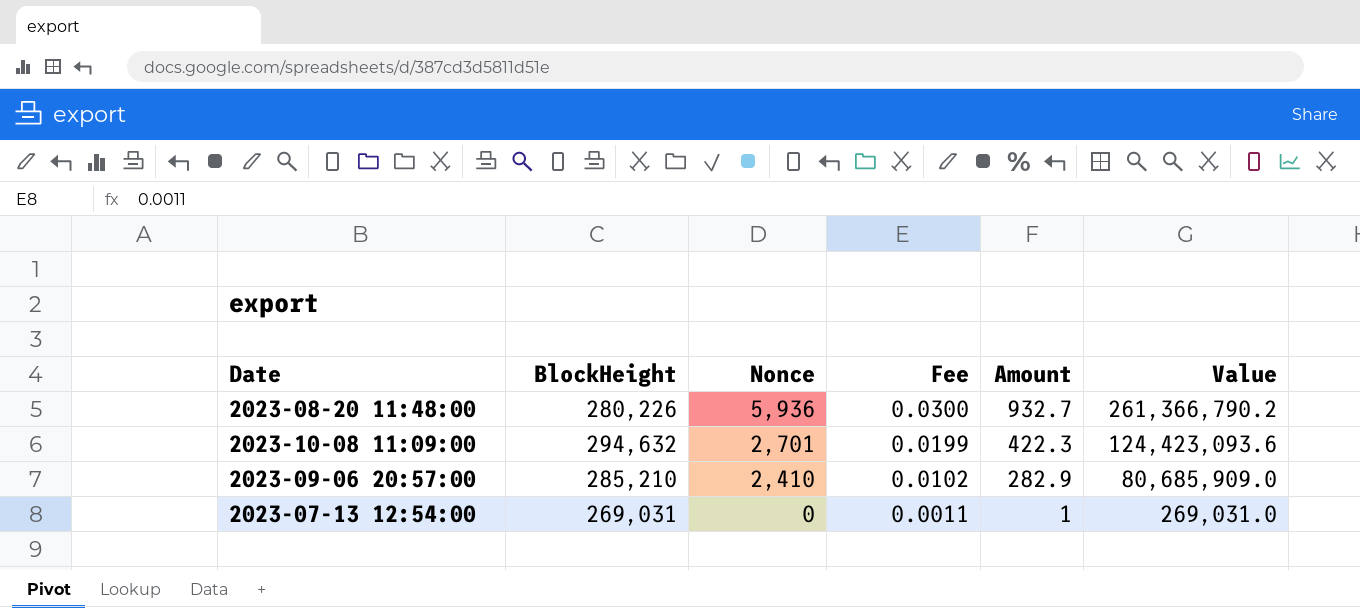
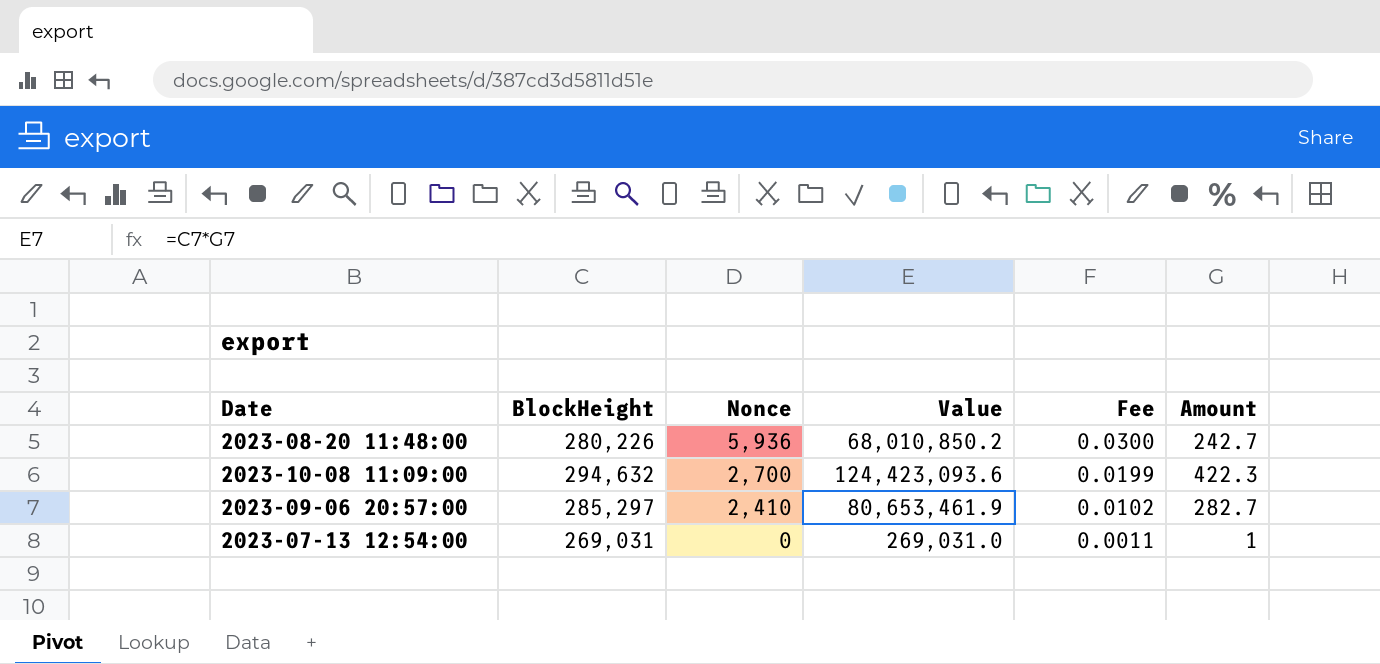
column Value | position: 6 -> 4
2023-08-20 11:48:00 | Value: 261,366,790.2 -> 68,010,850.2
2023-08-20 11:48:00 | Amount: 932.7 -> 242.7
2023-10-08 11:09:00 | Nonce: 2,701 -> 2,700
2023-09-06 20:57:00 | BlockHeight: 285,210 -> 285,297
2023-09-06 20:57:00 | Value: 80,685,909.0 -> 80,653,461.9
2023-09-06 20:57:00 | Amount: 282.9 -> 282.7

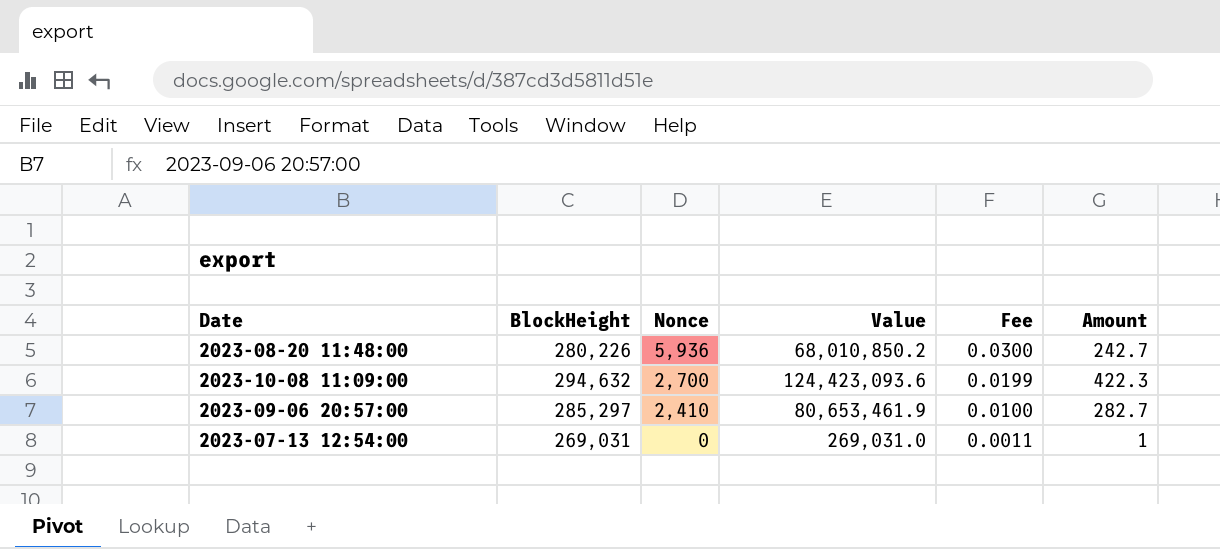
2023-09-06 20:57:00 | Fee: 0.0102 -> 0.0100

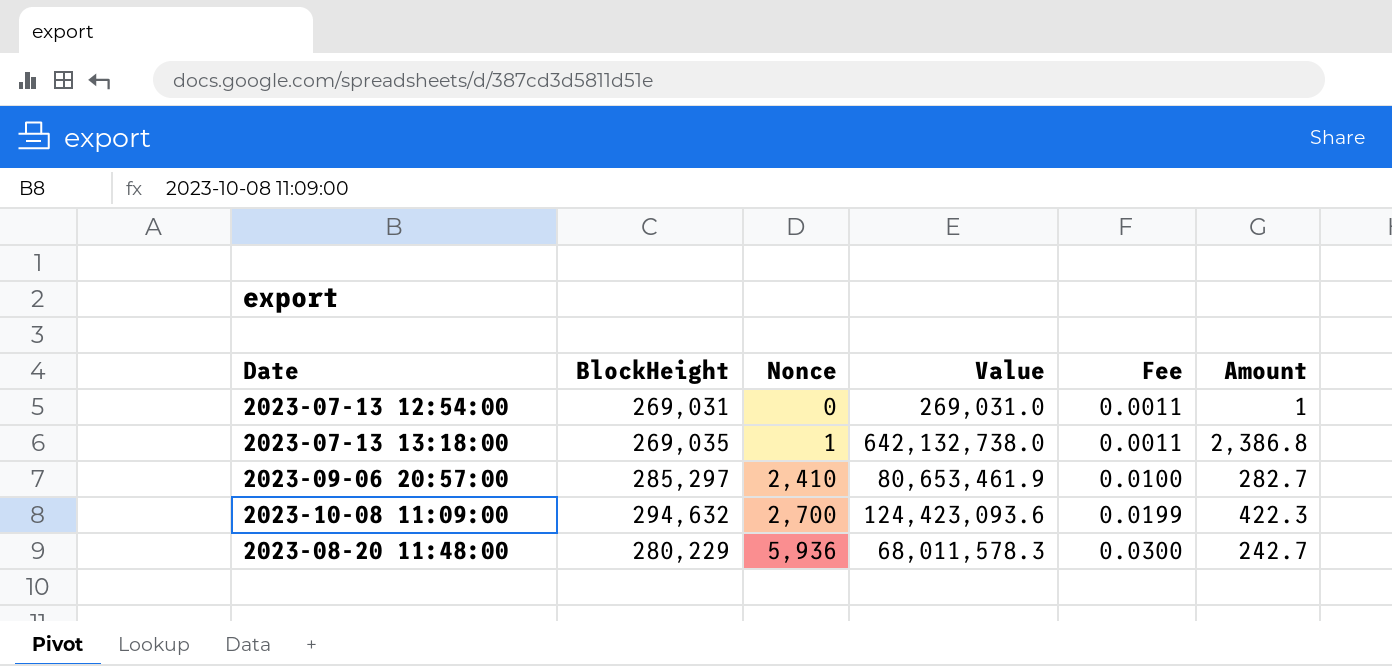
row order: Nonce descending -> Nonce ascending
row 2023-07-13 13:18:00: none -> 269,035 | 1 | 642,132,738.0 | 0.0011 | 2,386.8
2023-08-20 11:48:00 | BlockHeight: 280,226 -> 280,229
2023-08-20 11:48:00 | Value: 68,010,850.2 -> 68,011,578.3

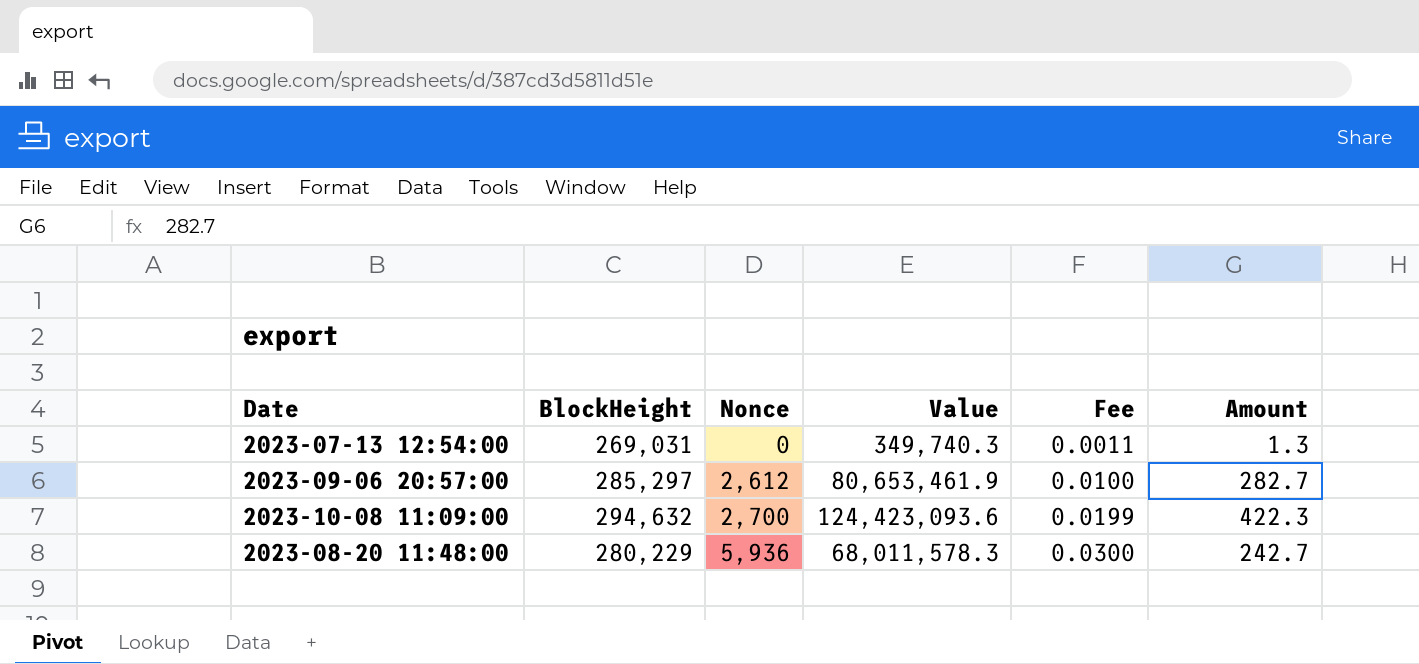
row 2023-07-13 13:18:00: 269,035 | 1 | 642,132,738.0 | 0.0011 | 2,386.8 -> none
2023-07-13 12:54:00 | Value: 269,031.0 -> 349,740.3
2023-07-13 12:54:00 | Amount: 1 -> 1.3
2023-09-06 20:57:00 | Nonce: 2,410 -> 2,612

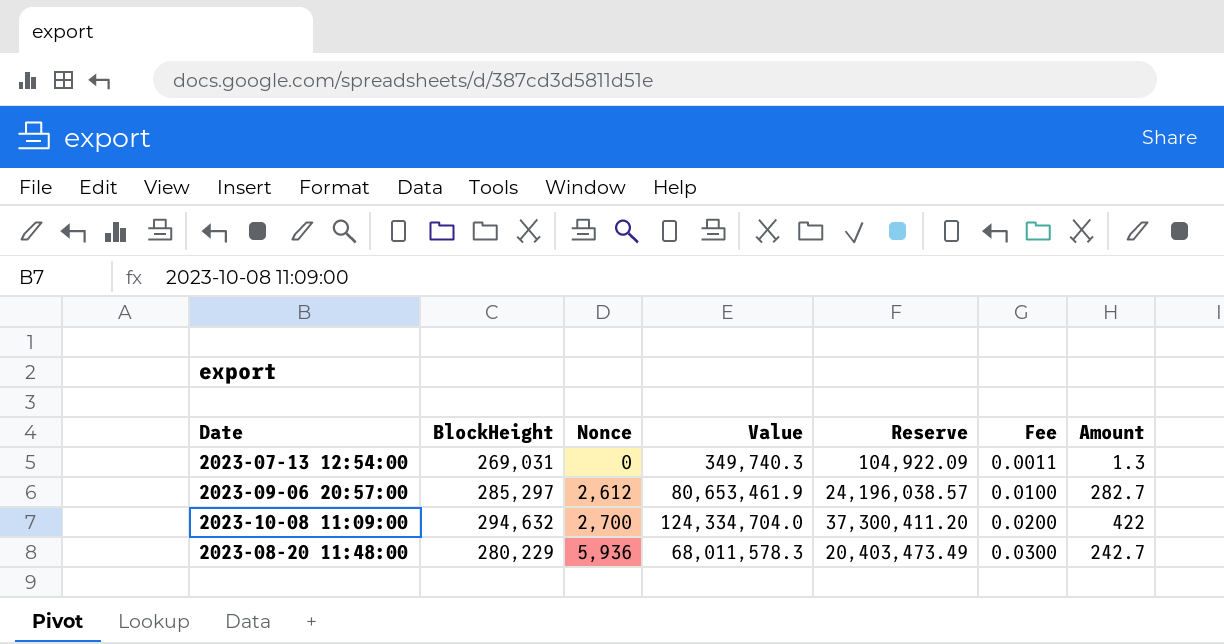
column Reserve | formula: none -> [Value] * 0.3
2023-10-08 11:09:00 | Value: 124,423,093.6 -> 124,334,704.0
2023-10-08 11:09:00 | Fee: 0.0199 -> 0.0200
2023-10-08 11:09:00 | Amount: 422.3 -> 422

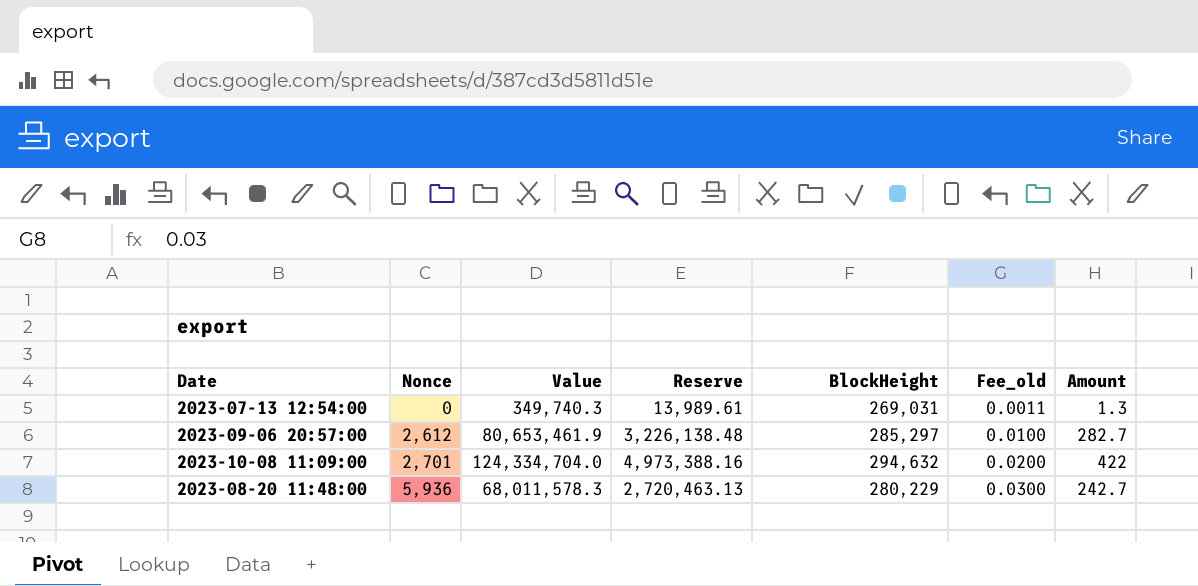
column Reserve | formula: [Value] * 0.3 -> [Value] * 0.04
column BlockHeight | position: 2 -> 5
column name: Fee -> Fee_old
2023-10-08 11:09:00 | Nonce: 2,700 -> 2,701

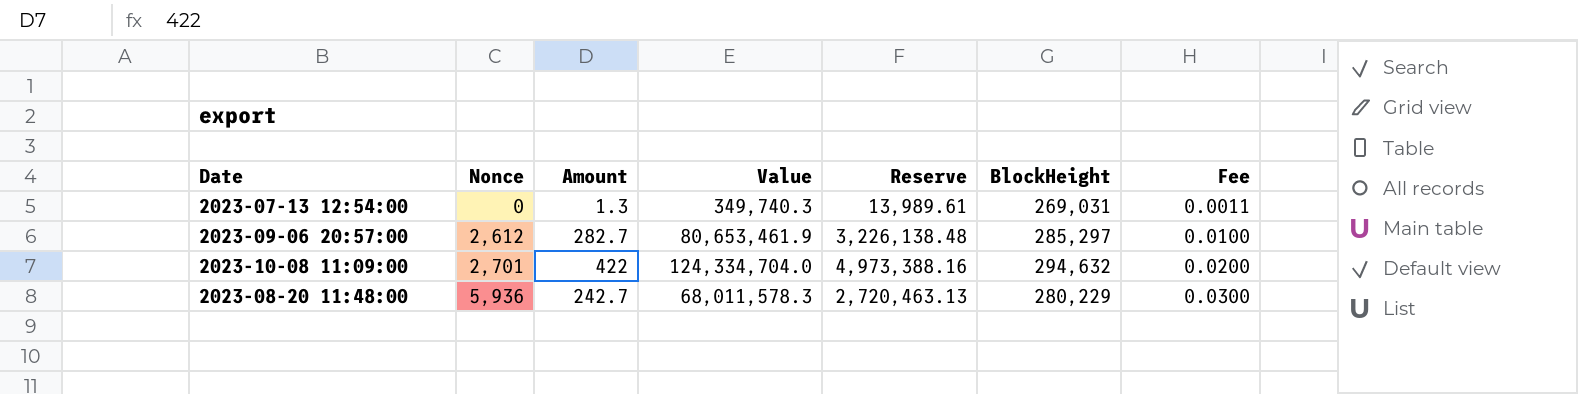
column Amount | position: 7 -> 3
column name: Fee_old -> Fee

